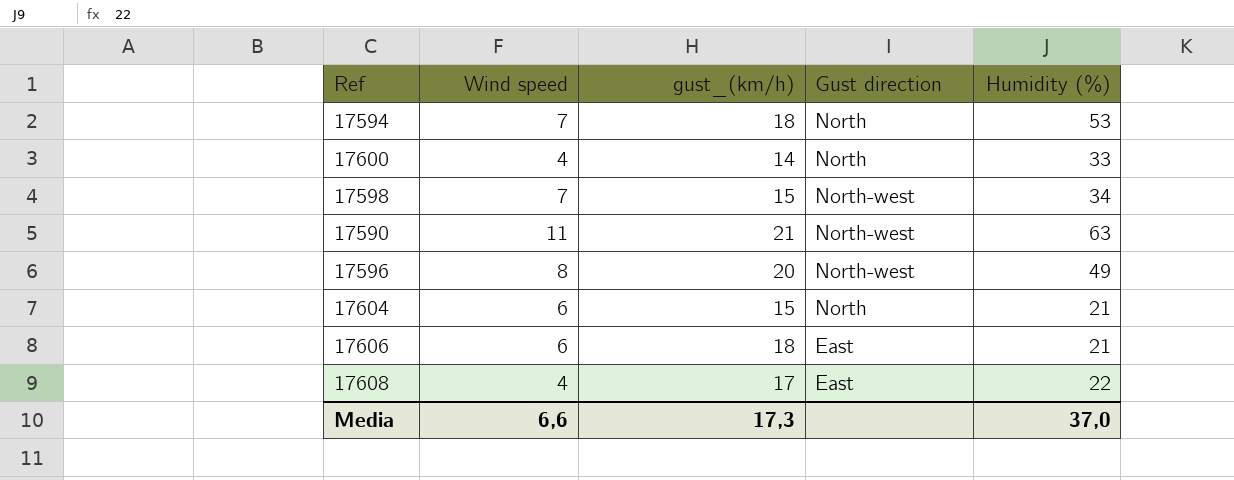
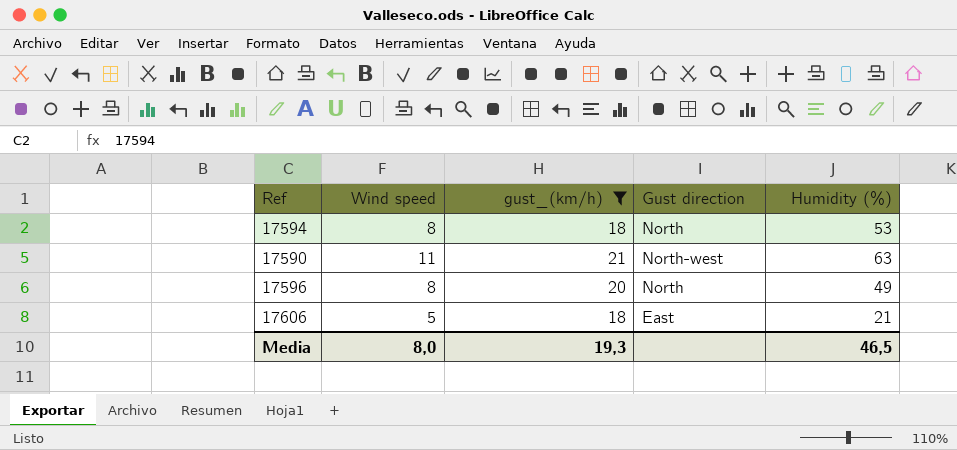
filter: none -> gust_(km/h) >= 18
17594 | Wind speed: 7 -> 8
17596 | Gust direction: North-west -> North
17606 | Wind speed: 6 -> 5
Media | Wind speed: 6,6 -> 8,0
Media | gust_(km/h): 17,3 -> 19,3
Media | Humidity (%): 37,0 -> 46,5

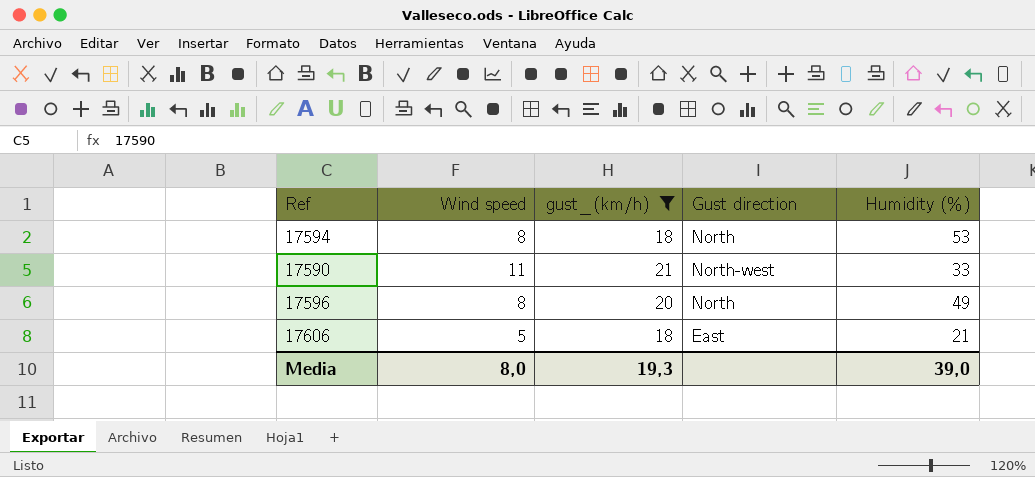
17590 | Humidity (%): 63 -> 33
Media | Humidity (%): 46,5 -> 39,0

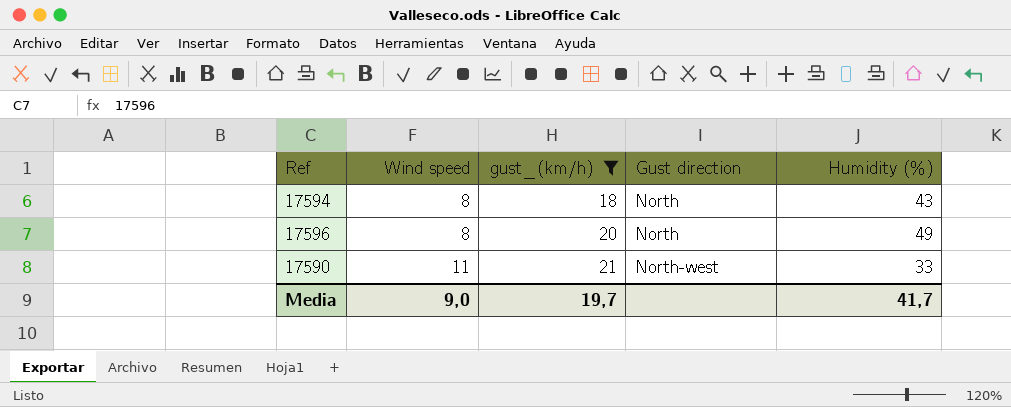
row order: none -> Wind speed ascending
row 17606: 5 | 18 | East | 21 -> none
17594 | Humidity (%): 53 -> 43
Media | Wind speed: 8,0 -> 9,0
Media | gust_(km/h): 19,3 -> 19,7
Media | Humidity (%): 39,0 -> 41,7

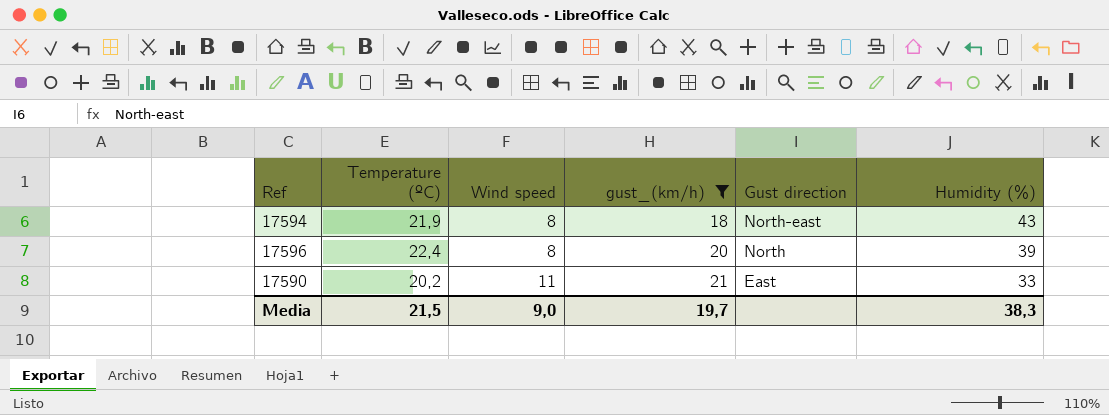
column Temperature (ºC) | position: none -> 2
17594 | Gust direction: North -> North-east
17596 | Humidity (%): 49 -> 39
17590 | Gust direction: North-west -> East
Media | Humidity (%): 41,7 -> 38,3

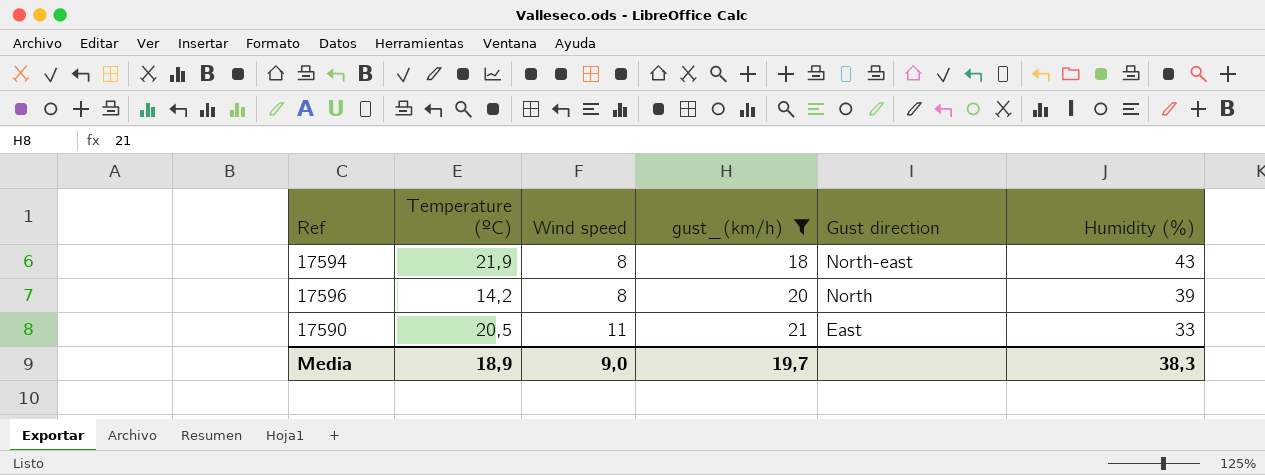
17596 | Temperature (ºC): 22,4 -> 14,2
17590 | Temperature (ºC): 20,2 -> 20,5
Media | Temperature (ºC): 21,5 -> 18,9

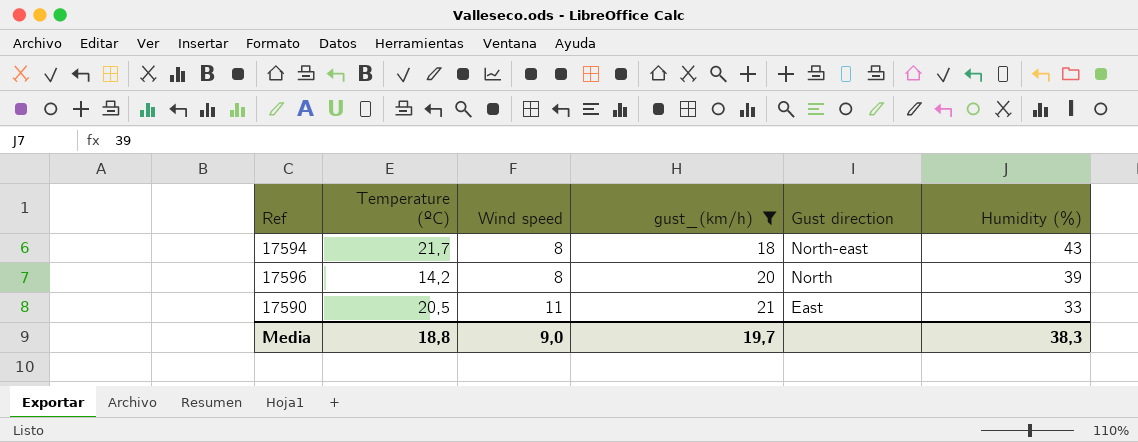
17594 | Temperature (ºC): 21,9 -> 21,7
Media | Temperature (ºC): 18,9 -> 18,8

